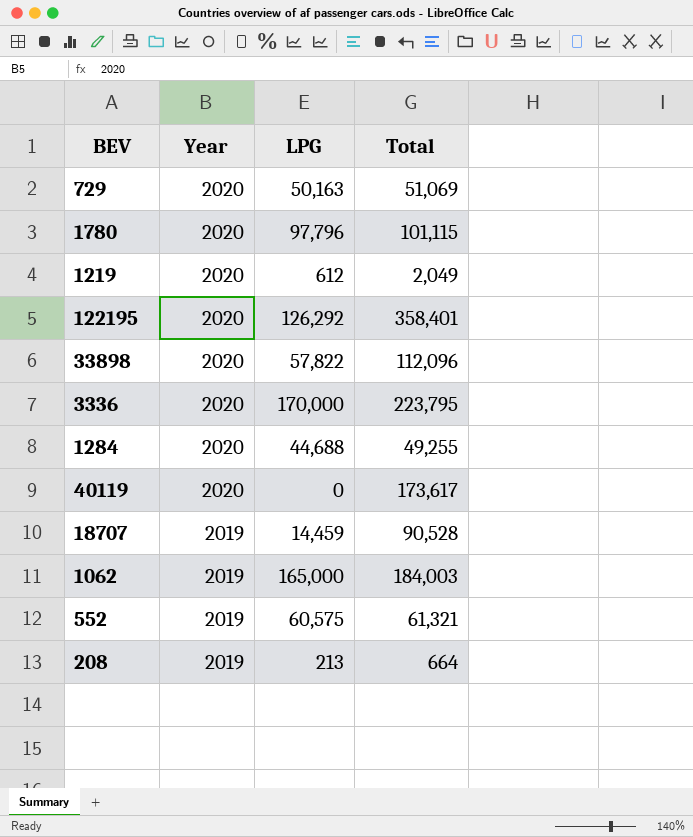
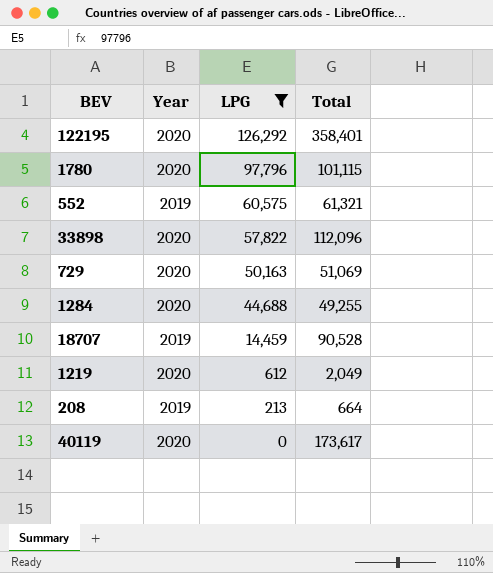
filter: none -> LPG <= 126,292
row order: Year descending -> LPG descending

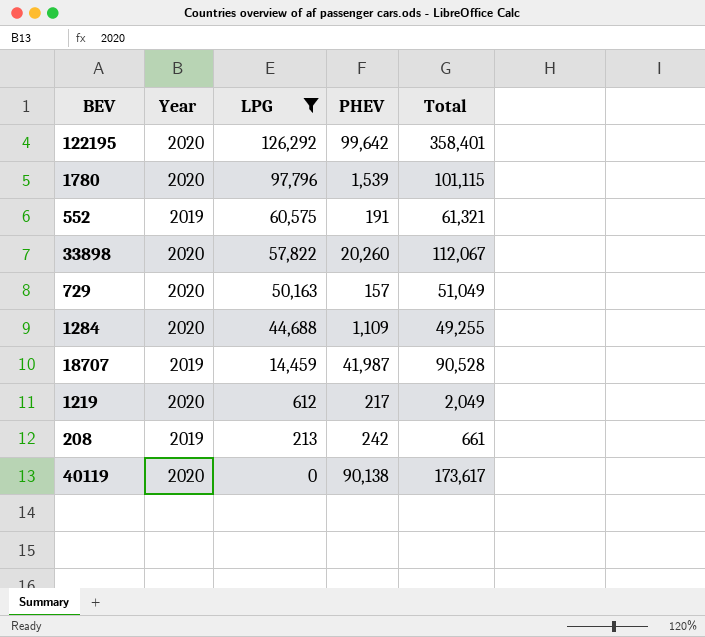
column PHEV | position: none -> 4
33898 | Total: 112,096 -> 112,067
729 | Total: 51,069 -> 51,049
208 | Total: 664 -> 661

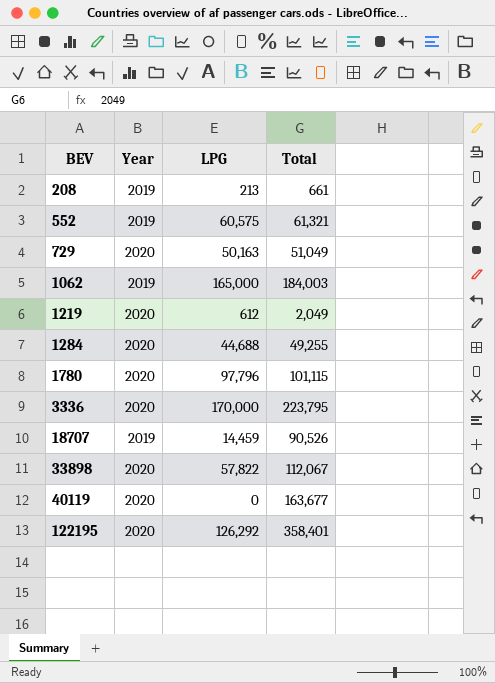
filter: LPG <= 126,292 -> none
row order: LPG descending -> BEV ascending
column PHEV | position: 4 -> none
18707 | Total: 90,528 -> 90,526
40119 | Total: 173,617 -> 163,677

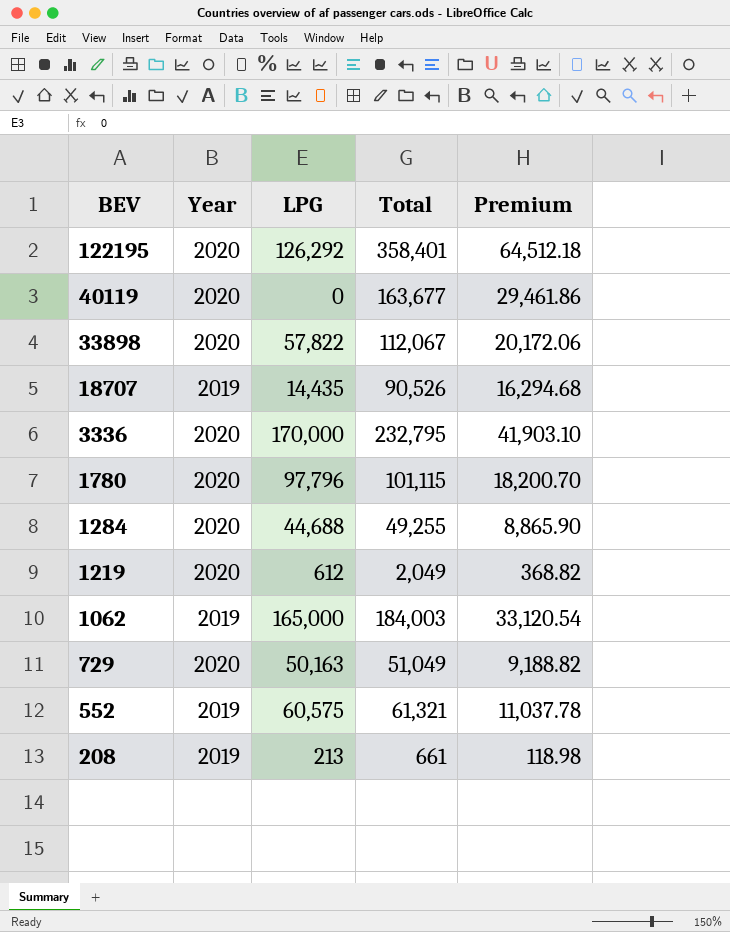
row order: BEV ascending -> BEV descending
column Premium | formula: none -> [Total] * 0.18
18707 | LPG: 14,459 -> 14,435
3336 | Total: 223,795 -> 232,795

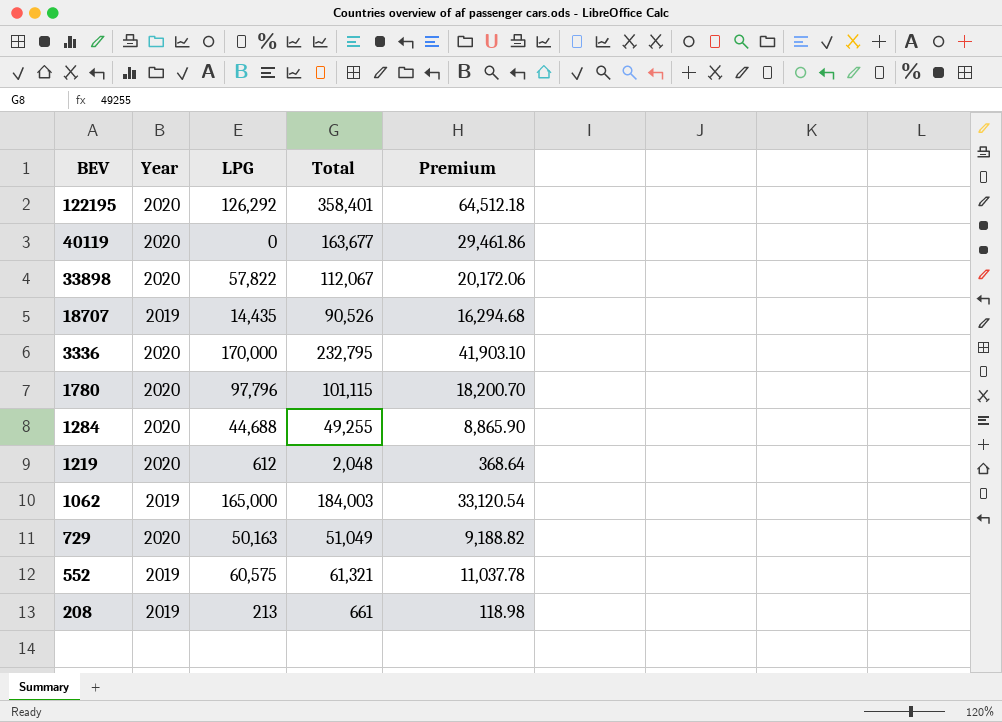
1219 | Total: 2,049 -> 2,048
1219 | Premium: 368.82 -> 368.64

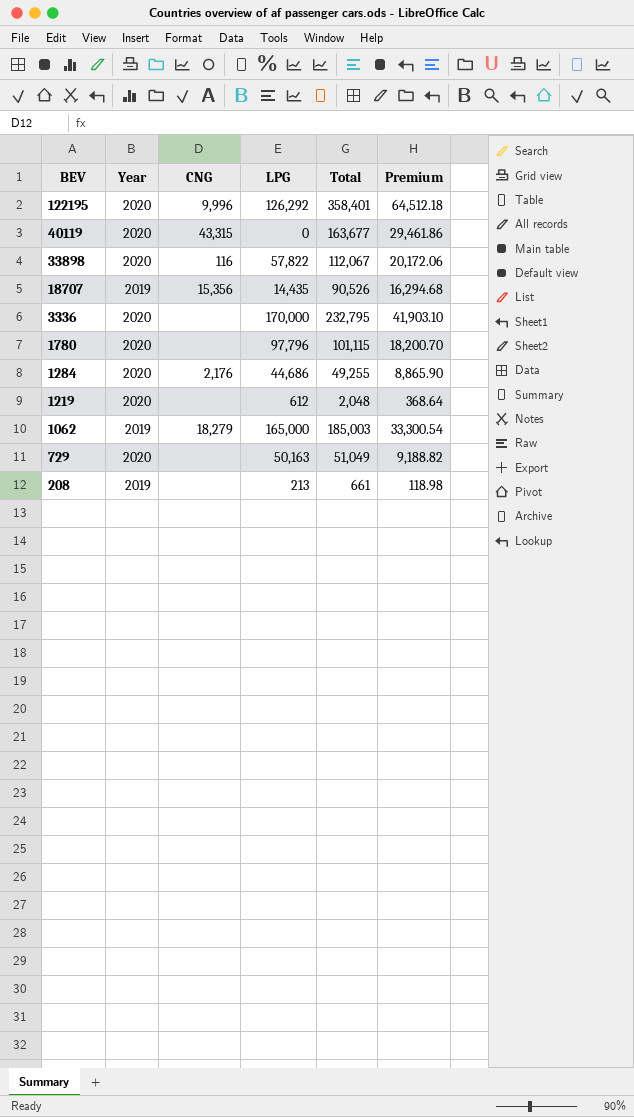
column CNG | position: none -> 3
row 552: 2019 | 60,575 | 61,321 | 11,037.78 -> none
1284 | LPG: 44,688 -> 44,686
1062 | Total: 184,003 -> 185,003
1062 | Premium: 33,120.54 -> 33,300.54

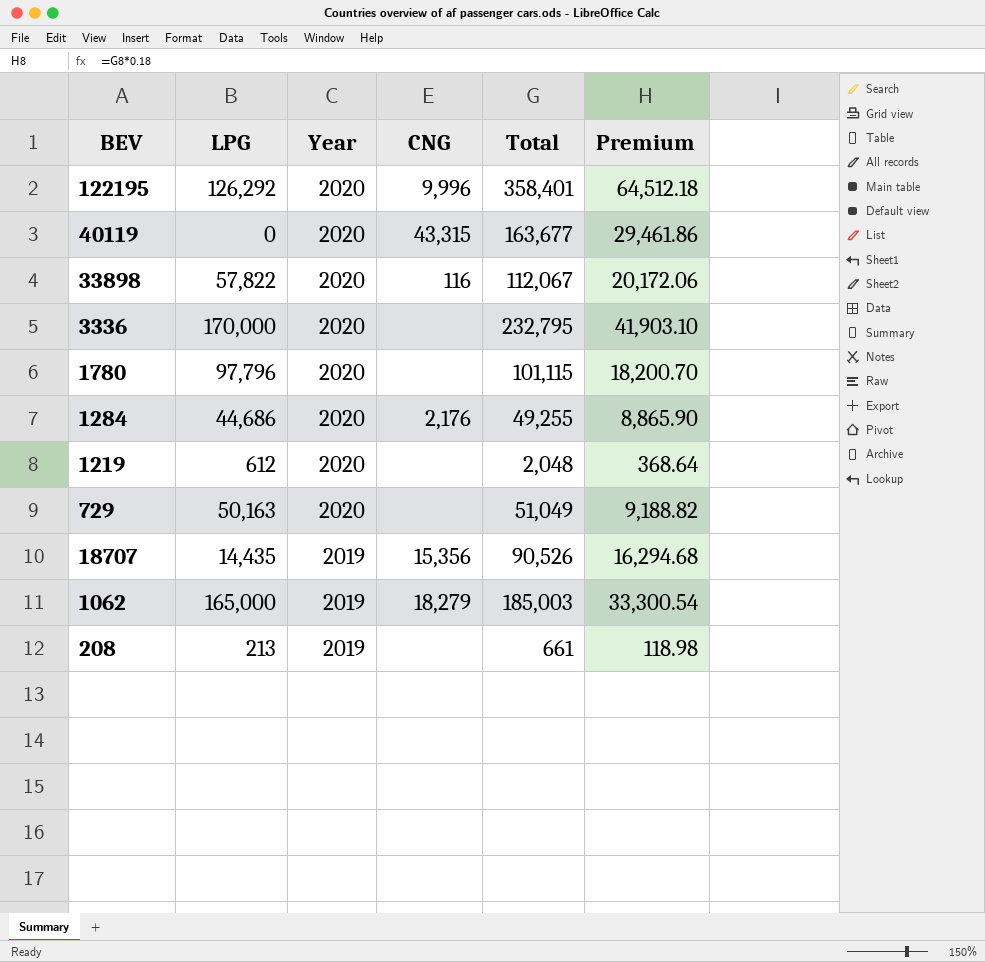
row order: BEV descending -> Year descending
column LPG | position: 4 -> 2

